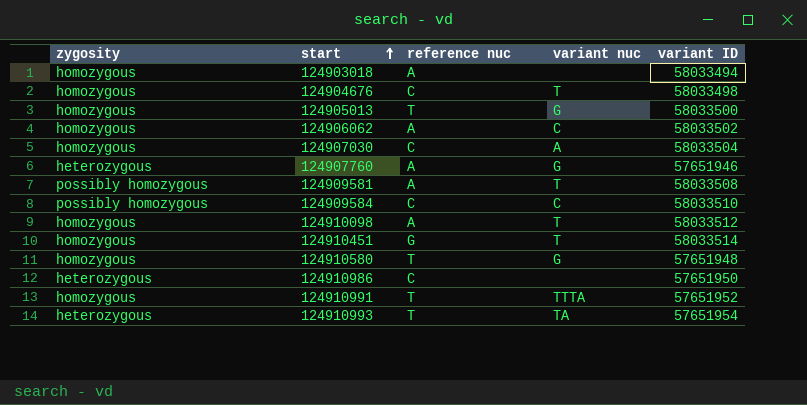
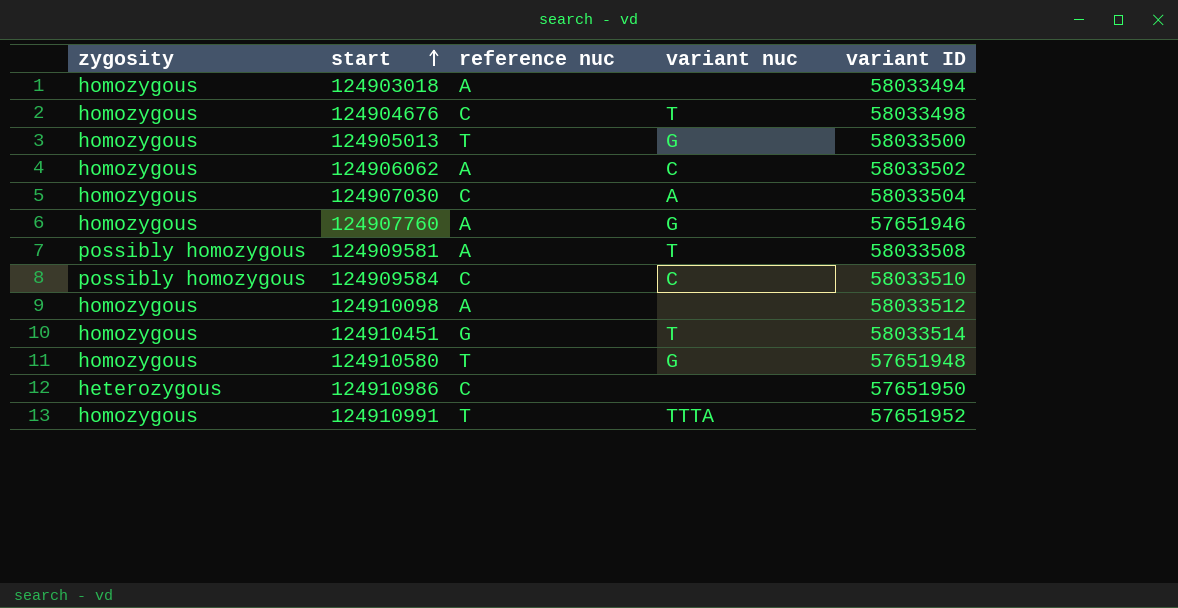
row 124910993: heterozygous | T | TA | 57651954 -> none
124907760 | zygosity: heterozygous -> homozygous
124910098 | variant nuc: T -> none

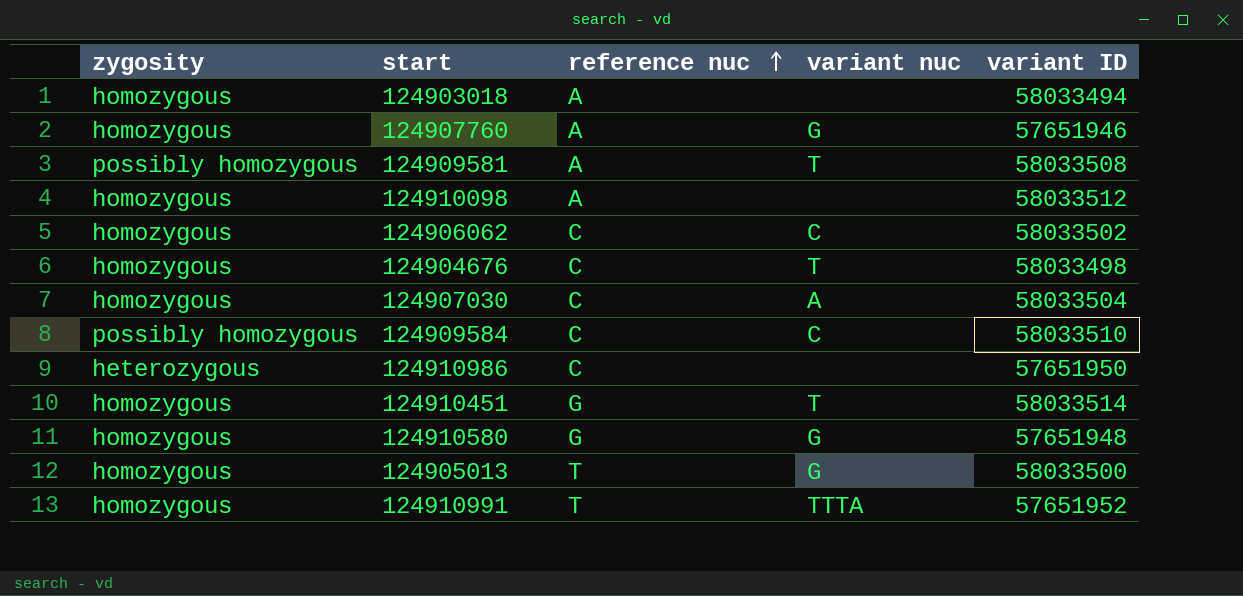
row order: start ascending -> reference nuc ascending
124906062 | reference nuc: A -> C
124910580 | reference nuc: T -> G

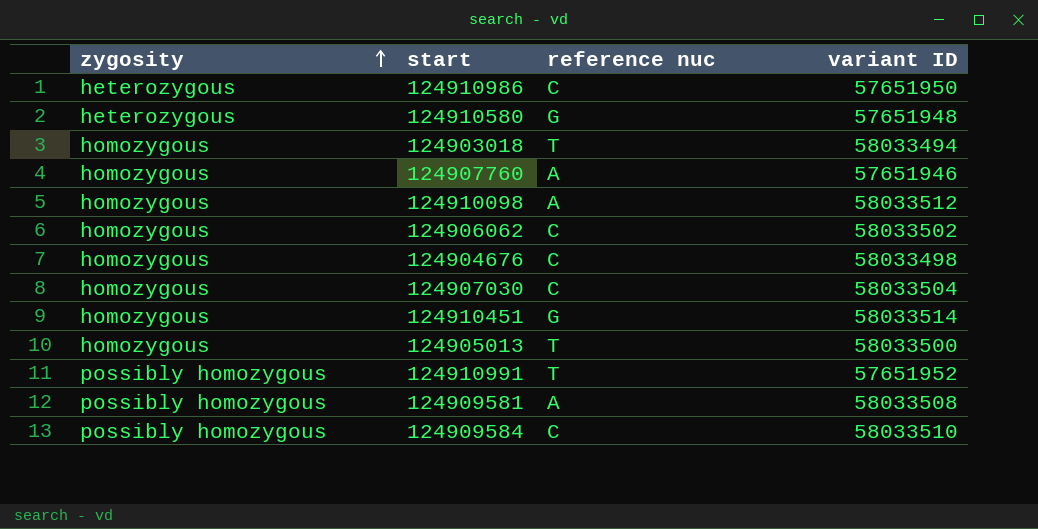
row order: reference nuc ascending -> zygosity ascending
column variant nuc | position: 4 -> none
124910580 | zygosity: homozygous -> heterozygous
124903018 | reference nuc: A -> T
124910991 | zygosity: homozygous -> possibly homozygous

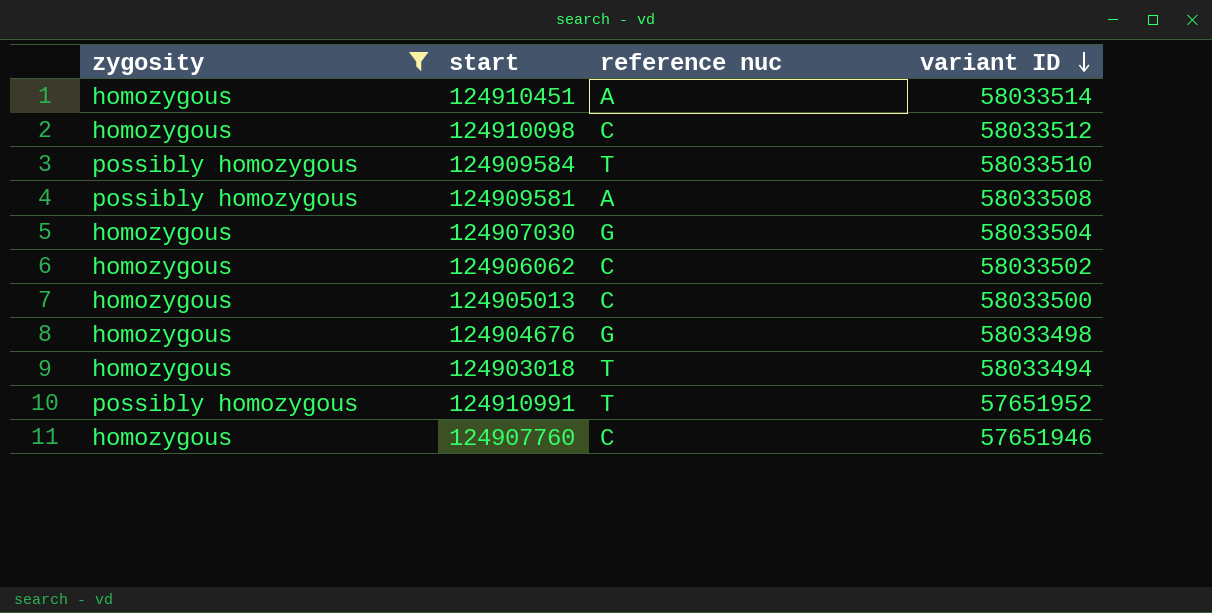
filter: none -> zygosity != heterozygous
row order: zygosity ascending -> variant ID descending
124910451 | reference nuc: G -> A
124910098 | reference nuc: A -> C
124909584 | reference nuc: C -> T
124907030 | reference nuc: C -> G
124905013 | reference nuc: T -> C
124904676 | reference nuc: C -> G
124907760 | reference nuc: A -> C

